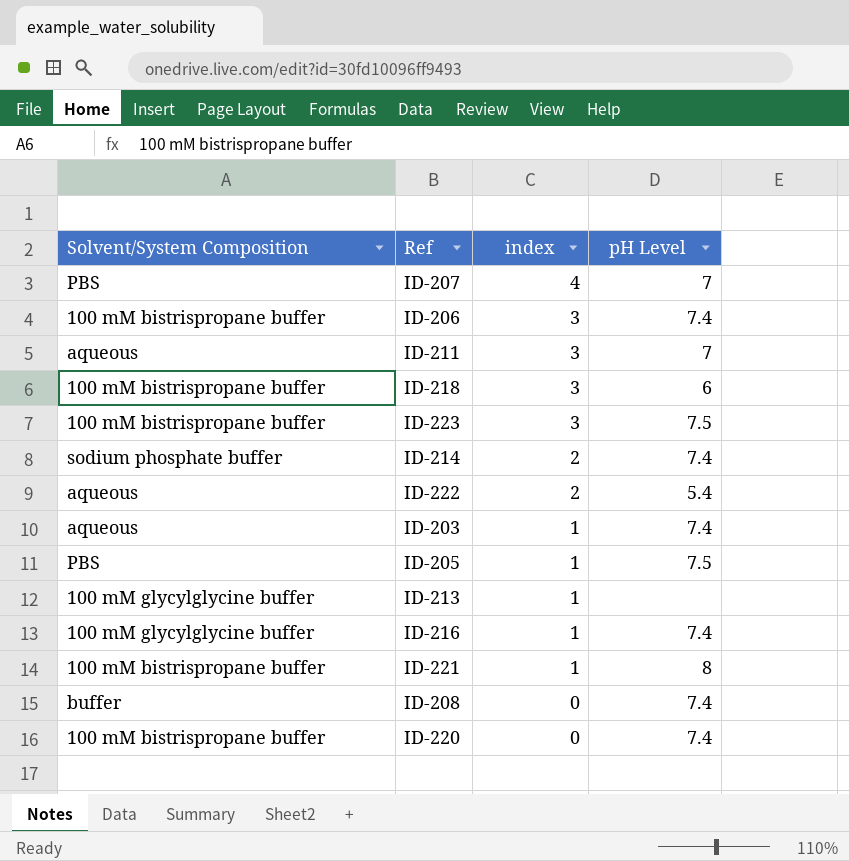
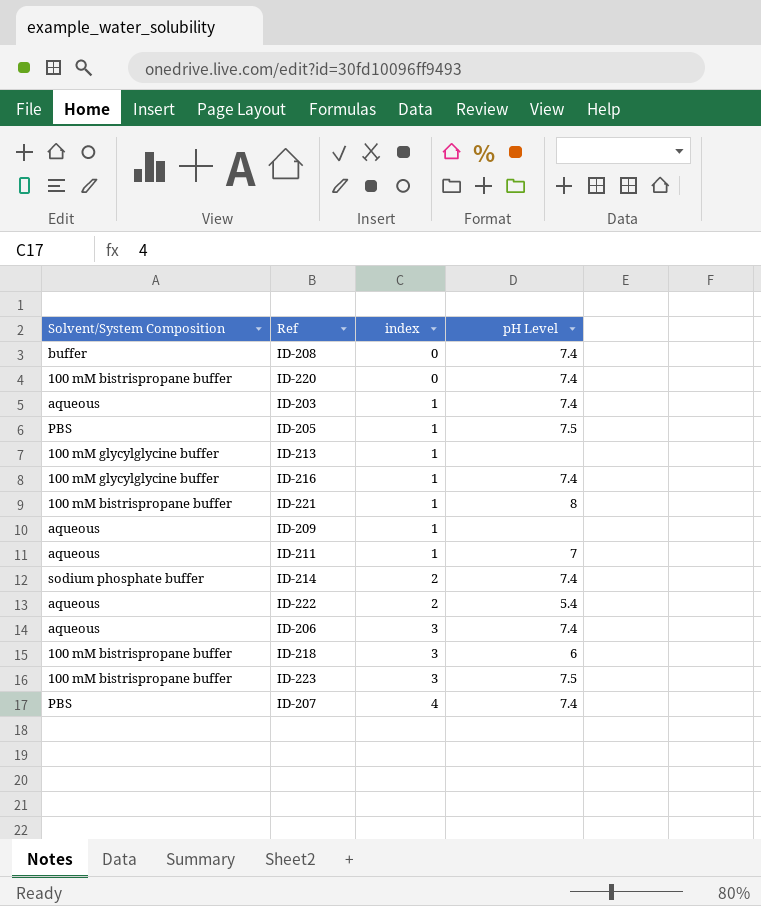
row order: index descending -> index ascending
row ID-209: none -> aqueous | 1 | none
ID-211 | index: 3 -> 1
ID-206 | Solvent/System Composition: 100 mM bistrispropane buffer -> aqueous
ID-207 | pH Level: 7 -> 7.4

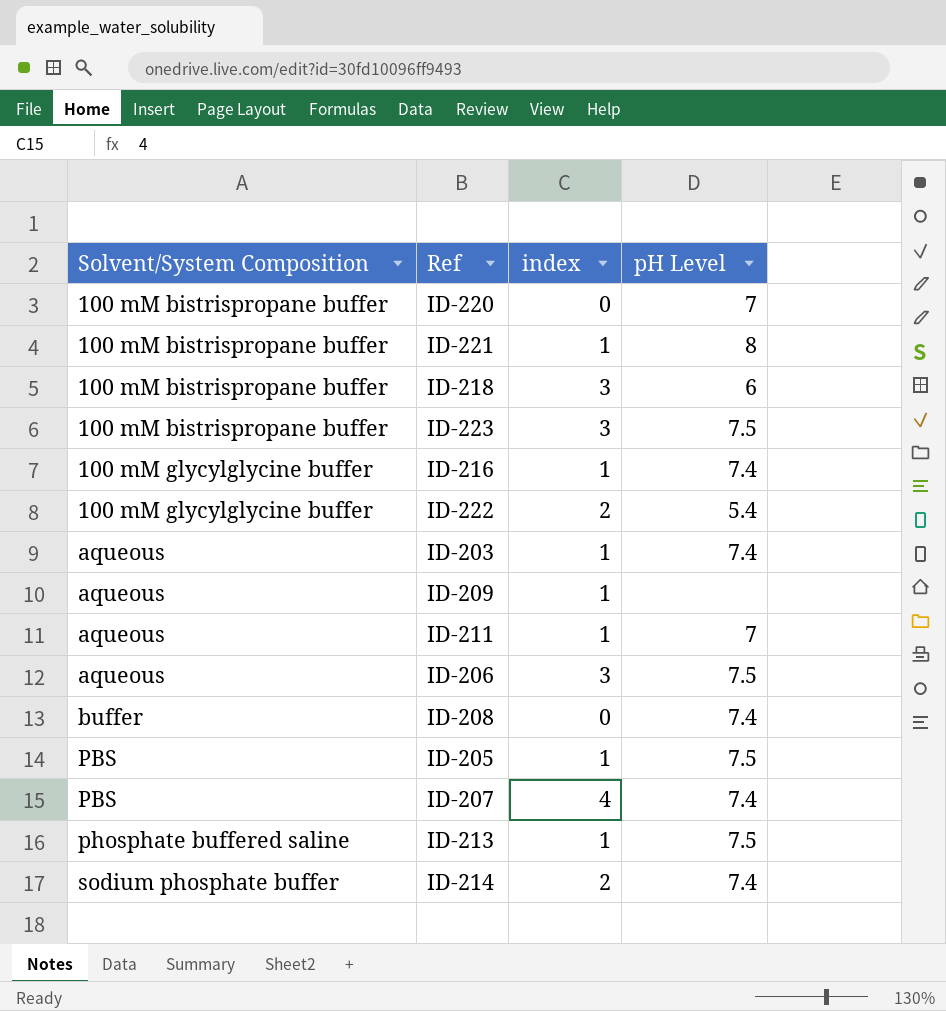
row order: index ascending -> Solvent/System Composition ascending
ID-220 | pH Level: 7.4 -> 7
ID-222 | Solvent/System Composition: aqueous -> 100 mM glycylglycine buffer
ID-206 | pH Level: 7.4 -> 7.5
ID-213 | Solvent/System Composition: 100 mM glycylglycine buffer -> phosphate buffered saline
ID-213 | pH Level: none -> 7.5

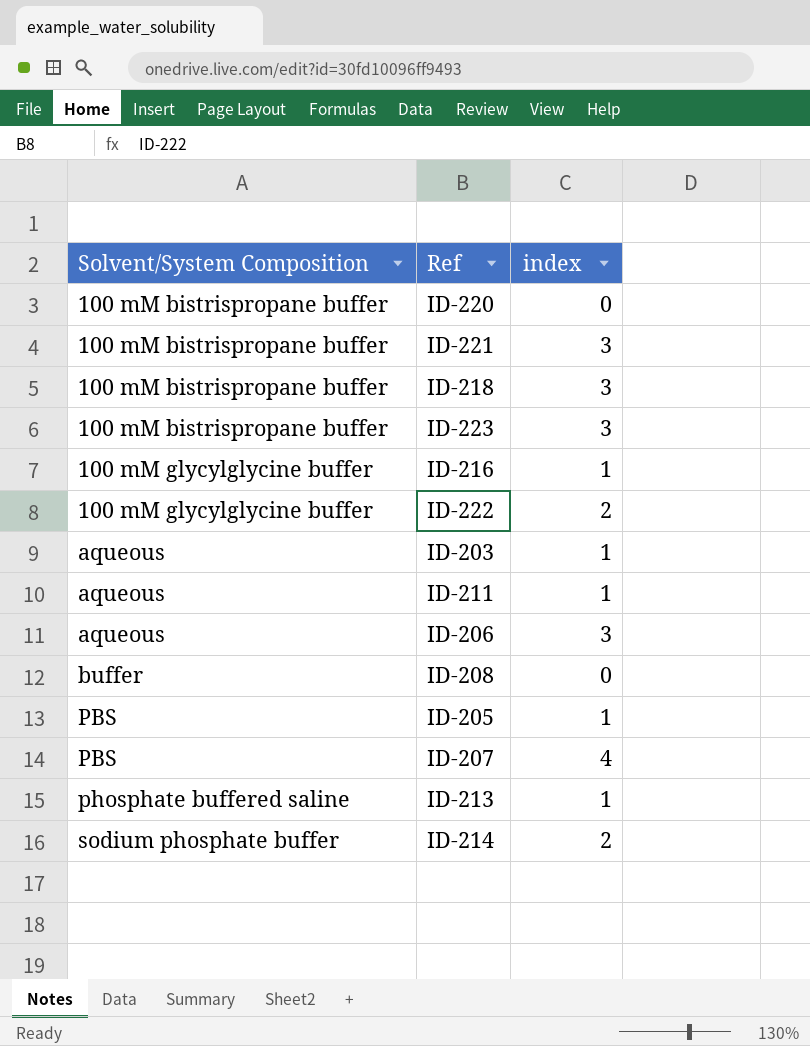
column pH Level | position: 4 -> none
row ID-209: aqueous | 1 | none -> none
ID-221 | index: 1 -> 3

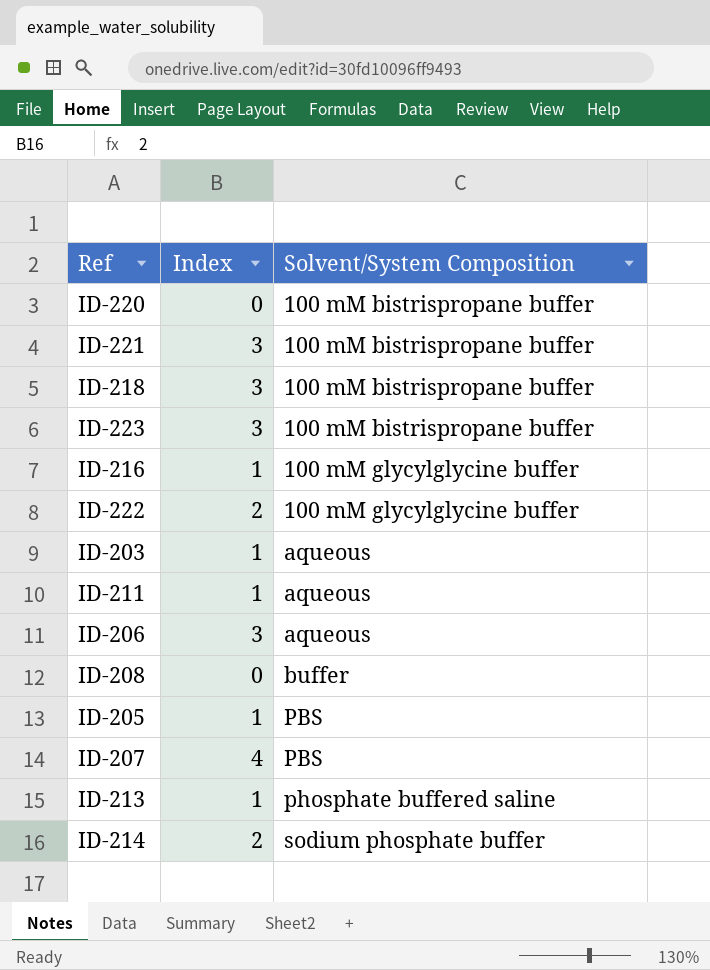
column name: index -> Index
column Solvent/System Composition | position: 1 -> 3

